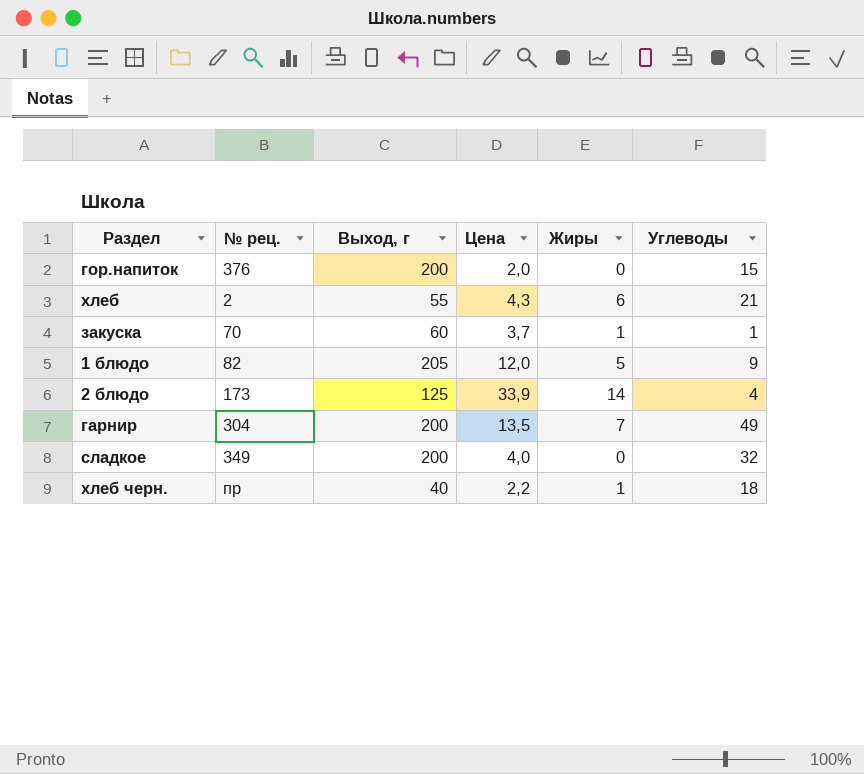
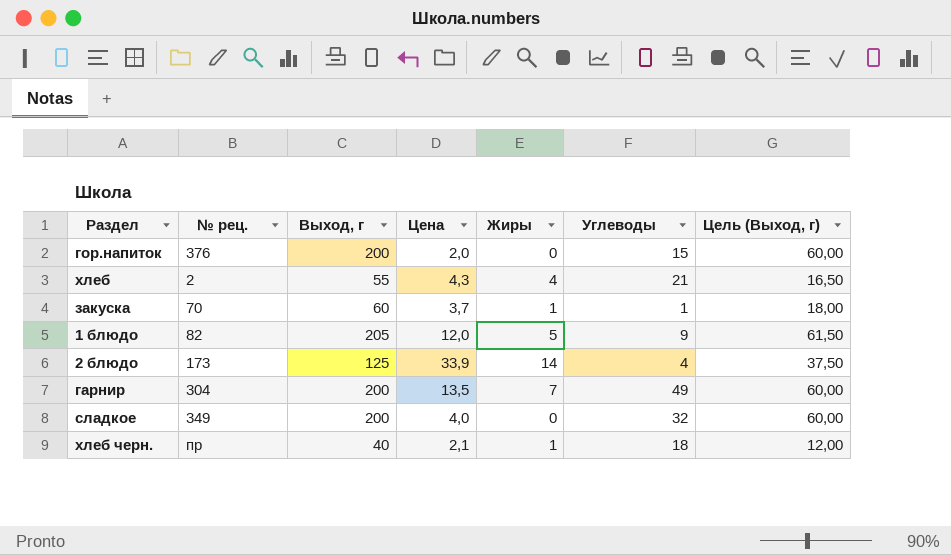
column Цель (Выход, г) | formula: none -> [Выход, г] * 0,3
хлеб | Жиры: 6 -> 4
хлеб черн. | Цена: 2,2 -> 2,1

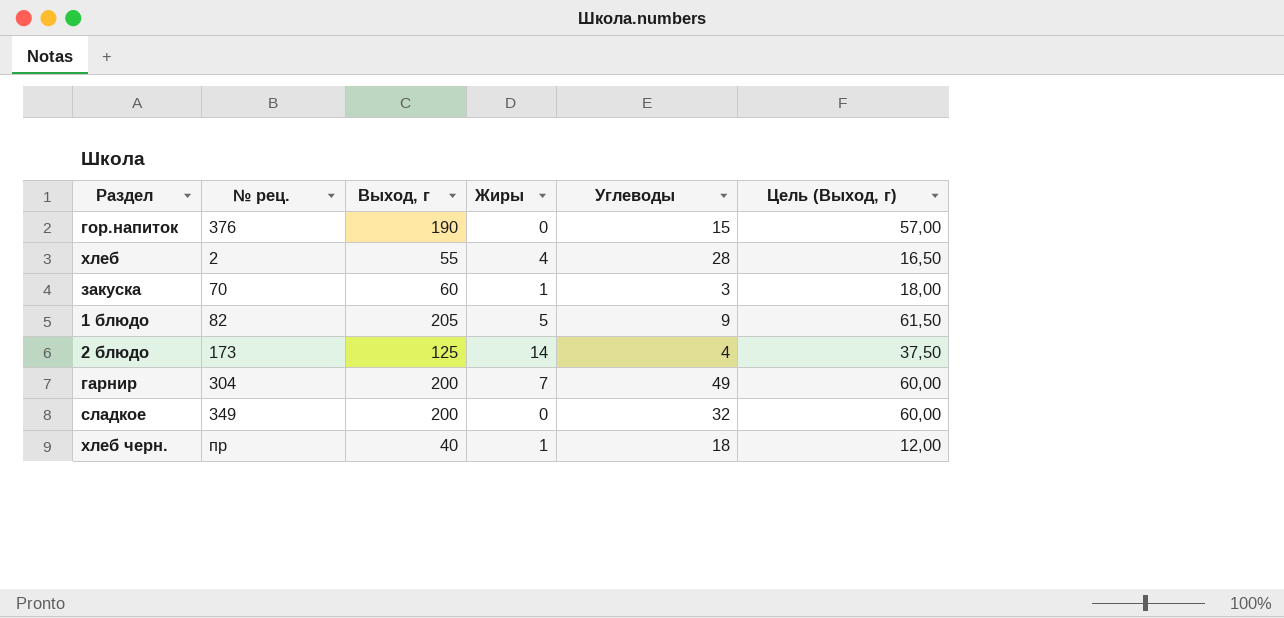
column Цена | position: 4 -> none
гор.напиток | Выход, г: 200 -> 190
гор.напиток | Цель (Выход, г): 60,00 -> 57,00
хлеб | Углеводы: 21 -> 28
закуска | Углеводы: 1 -> 3

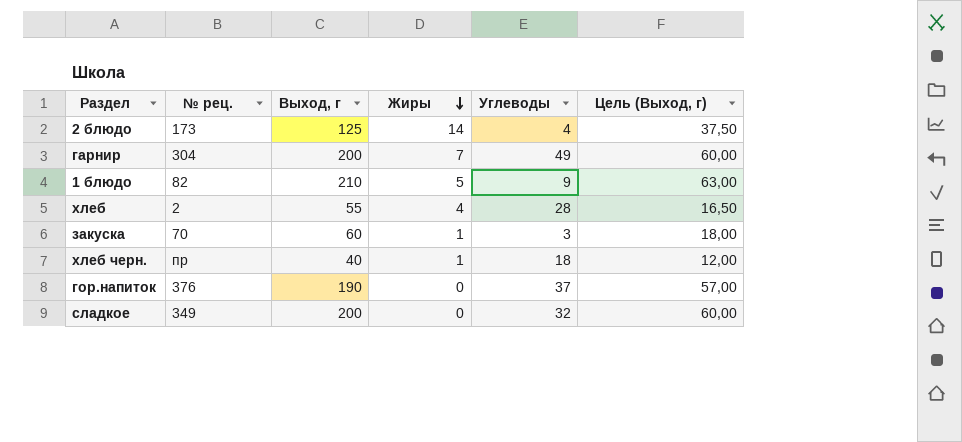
row order: none -> Жиры descending
1 блюдо | Выход, г: 205 -> 210
1 блюдо | Цель (Выход, г): 61,50 -> 63,00
гор.напиток | Углеводы: 15 -> 37

